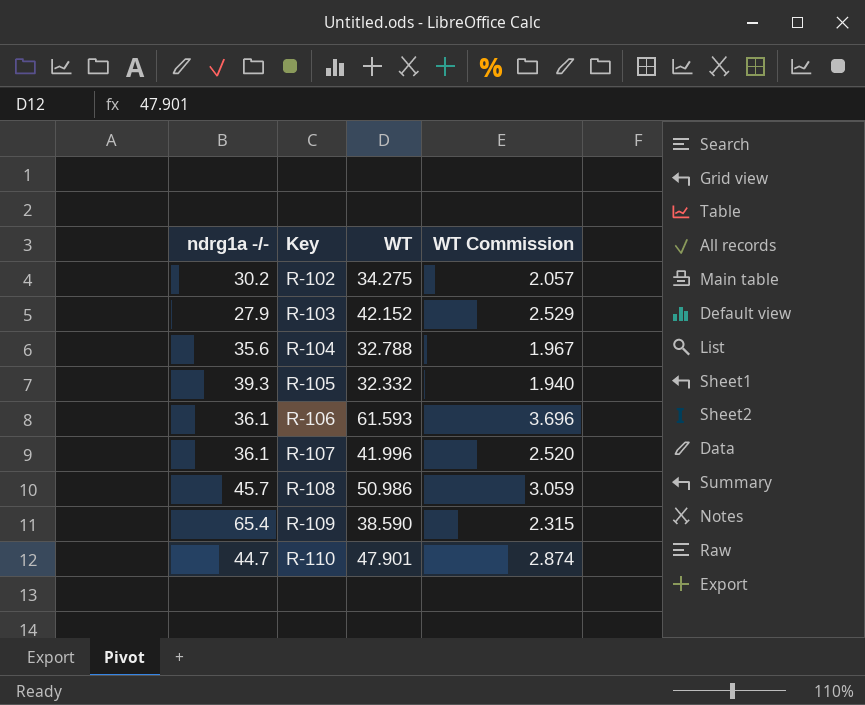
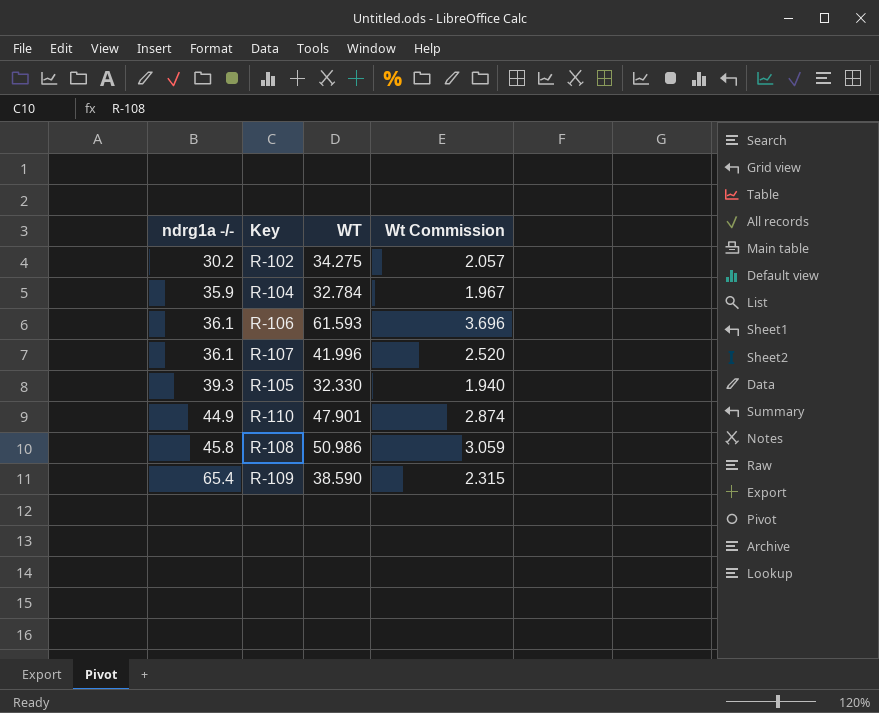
row order: Key ascending -> ndrg1a -/- ascending
column name: WT Commission -> Wt Commission
row R-103: 27.9 | 42.152 | 2.529 -> none
R-104 | ndrg1a -/-: 35.6 -> 35.9
R-104 | WT: 32.788 -> 32.784
R-105 | WT: 32.332 -> 32.330
R-110 | ndrg1a -/-: 44.7 -> 44.9
R-108 | ndrg1a -/-: 45.7 -> 45.8

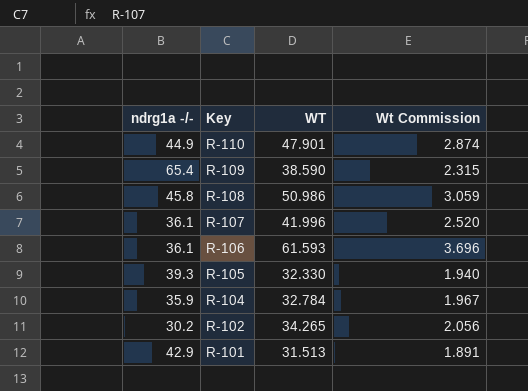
row order: ndrg1a -/- ascending -> Key descending
R-102 | WT: 34.275 -> 34.265
R-102 | Wt Commission: 2.057 -> 2.056
row R-101: none -> 42.9 | 31.513 | 1.891

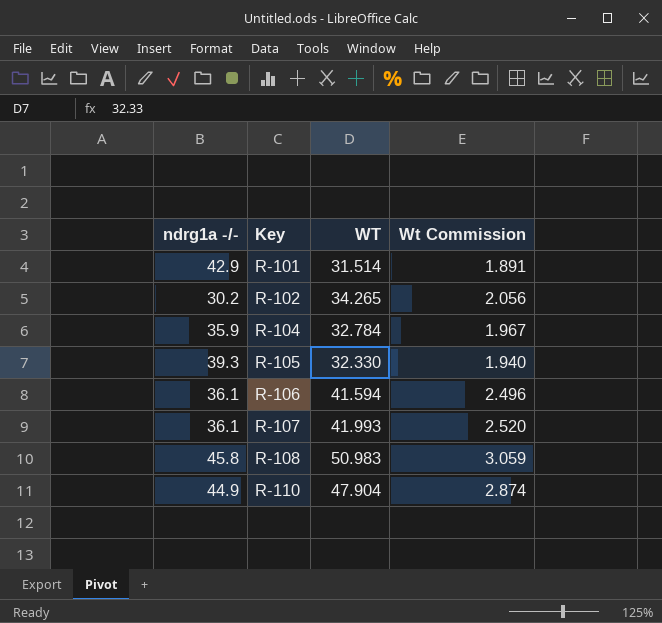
row order: Key descending -> Key ascending
row R-109: 65.4 | 38.590 | 2.315 -> none
R-101 | WT: 31.513 -> 31.514
R-106 | WT: 61.593 -> 41.594
R-106 | Wt Commission: 3.696 -> 2.496
R-107 | WT: 41.996 -> 41.993
R-108 | WT: 50.986 -> 50.983
R-110 | WT: 47.901 -> 47.904

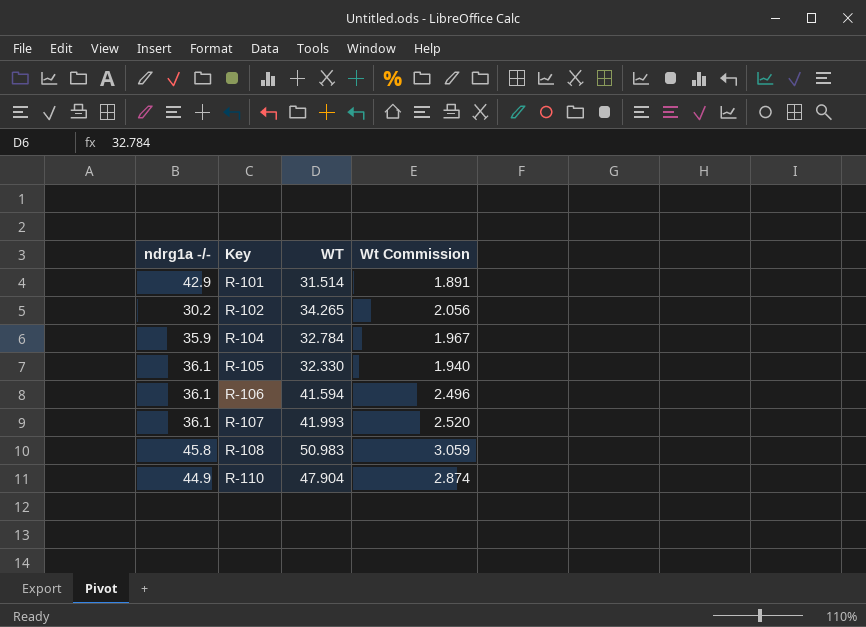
R-105 | ndrg1a -/-: 39.3 -> 36.1

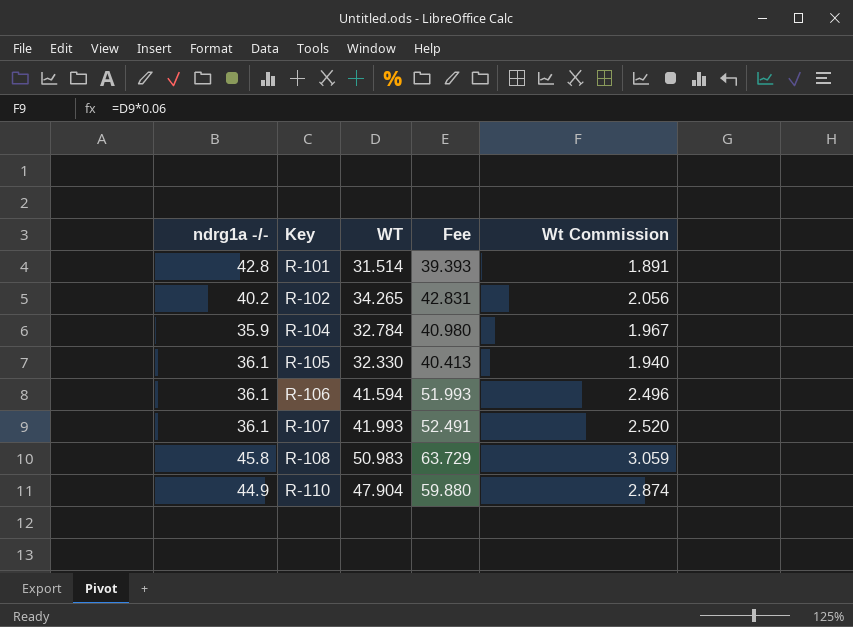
column Fee | formula: none -> [WT] * 1.25
R-101 | ndrg1a -/-: 42.9 -> 42.8
R-102 | ndrg1a -/-: 30.2 -> 40.2

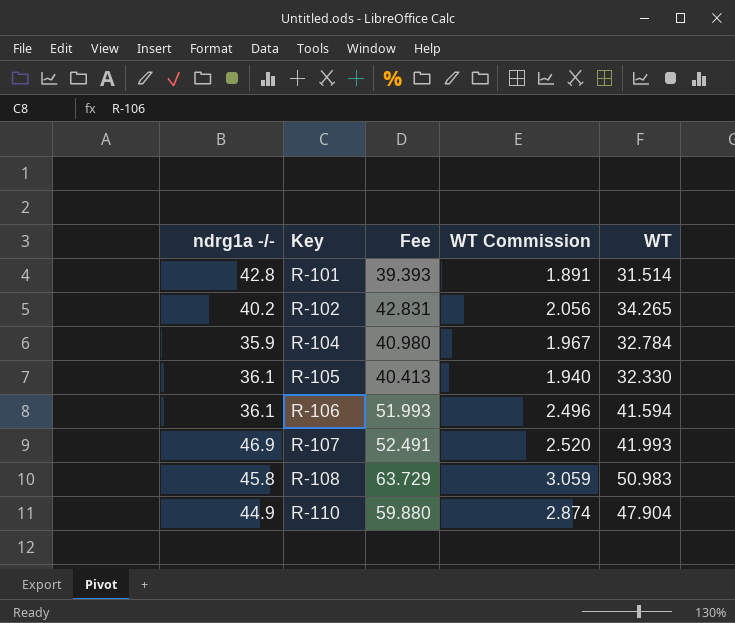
column name: Wt Commission -> WT Commission
column WT | position: 3 -> 5
R-107 | ndrg1a -/-: 36.1 -> 46.9

